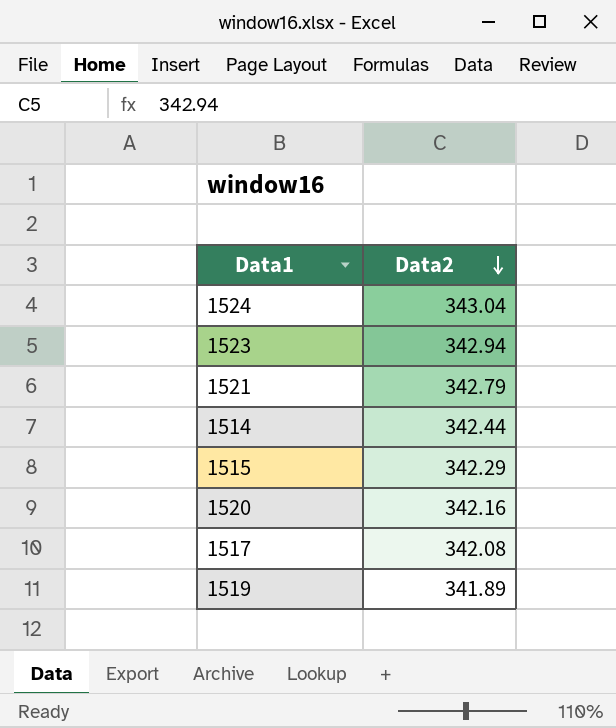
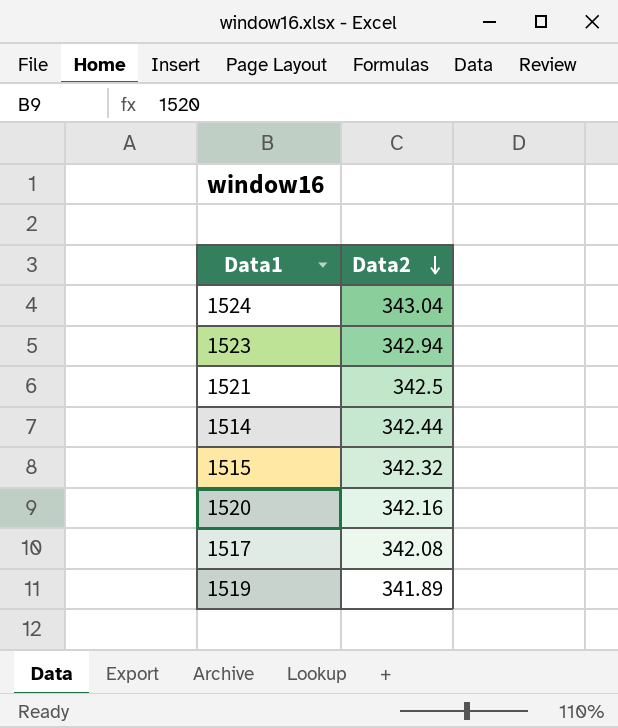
1521 | Data2: 342.79 -> 342.5
1515 | Data2: 342.29 -> 342.32

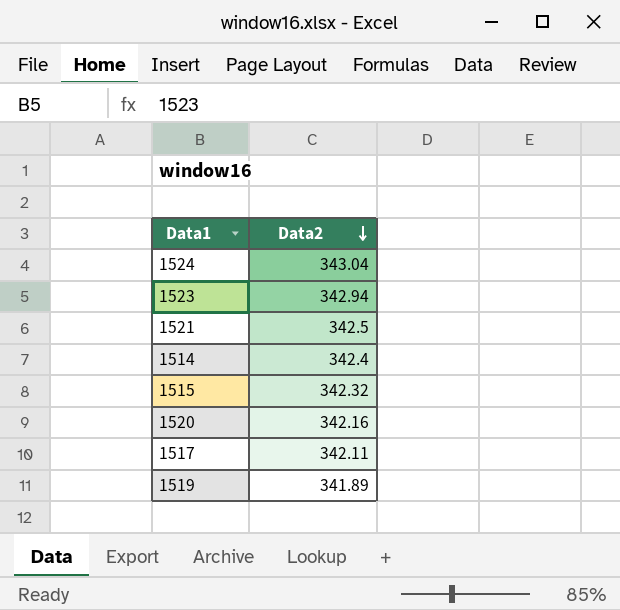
1514 | Data2: 342.44 -> 342.4
1517 | Data2: 342.08 -> 342.11

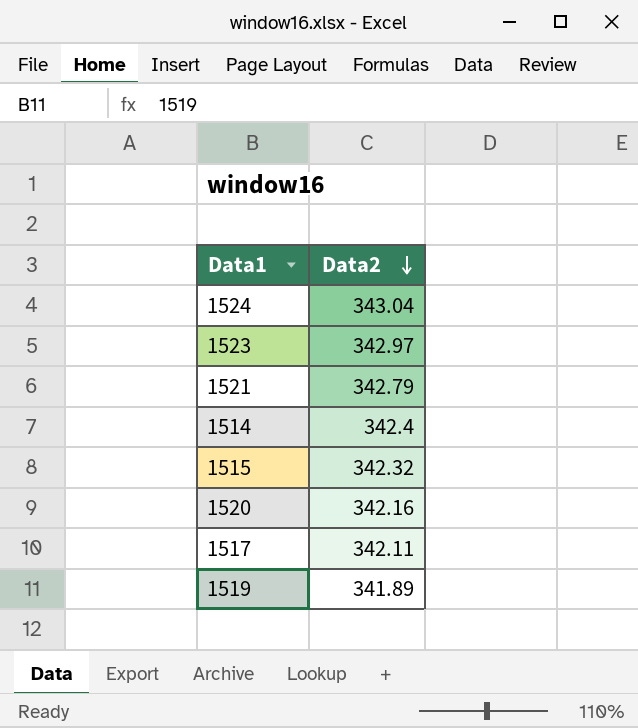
1523 | Data2: 342.94 -> 342.97
1521 | Data2: 342.5 -> 342.79

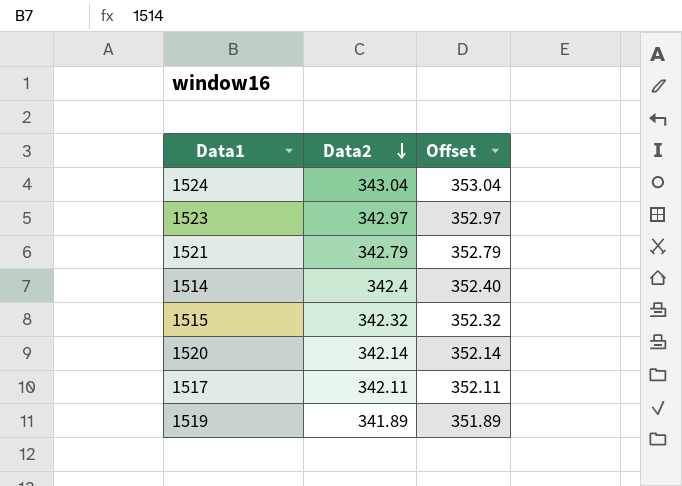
column Offset | formula: none -> [Data2] + 10
1520 | Data2: 342.16 -> 342.14

